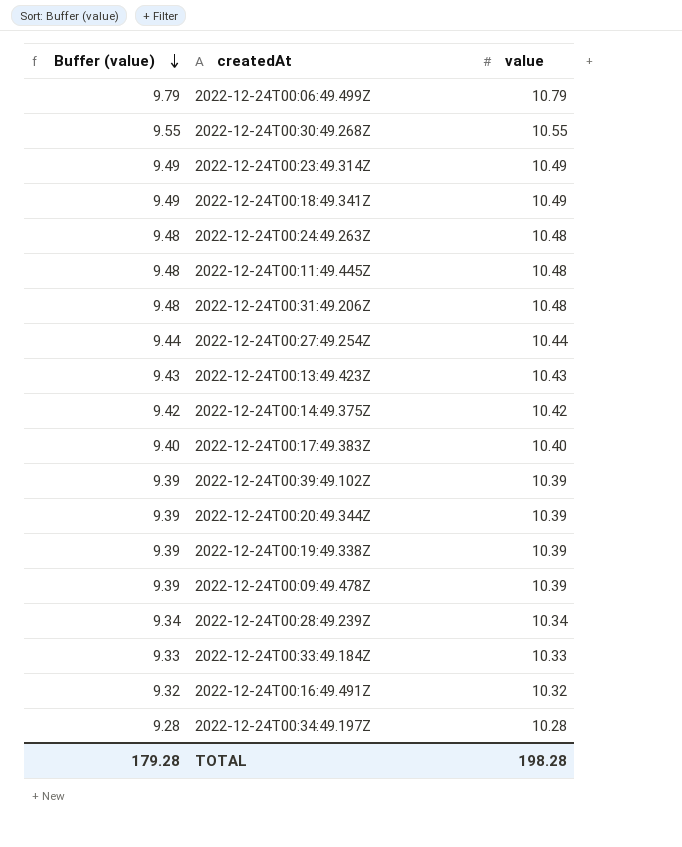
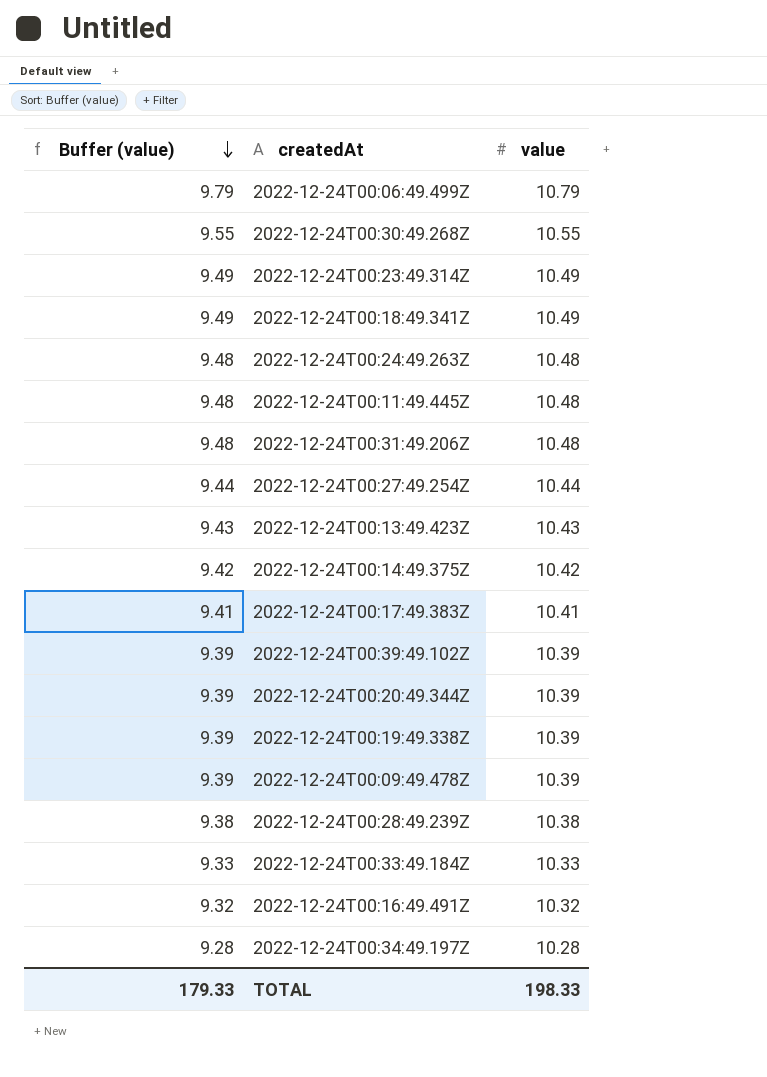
2022-12-24T00:17:49.383Z | Buffer (value): 9.40 -> 9.41
2022-12-24T00:17:49.383Z | value: 10.40 -> 10.41
2022-12-24T00:28:49.239Z | Buffer (value): 9.34 -> 9.38
2022-12-24T00:28:49.239Z | value: 10.34 -> 10.38
TOTAL | Buffer (value): 179.28 -> 179.33
TOTAL | value: 198.28 -> 198.33

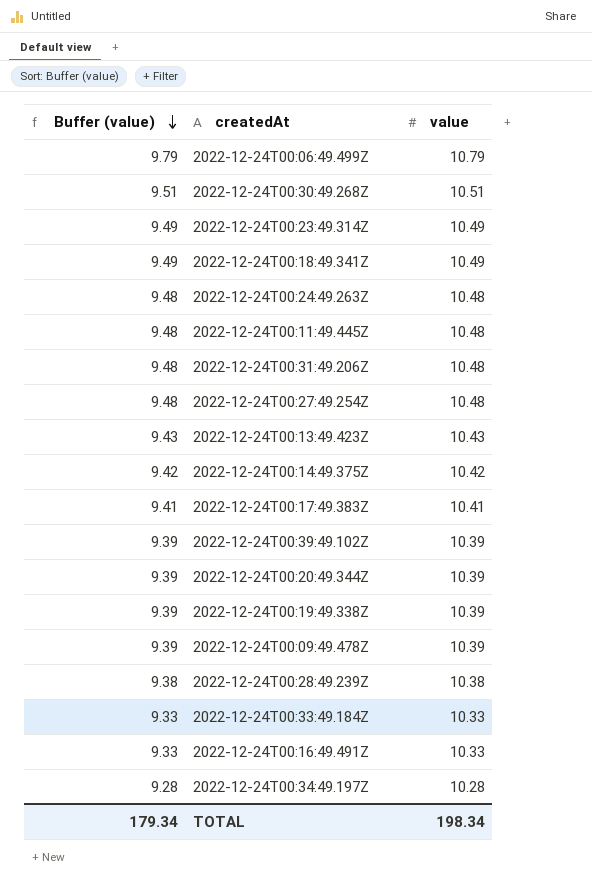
2022-12-24T00:30:49.268Z | Buffer (value): 9.55 -> 9.51
2022-12-24T00:30:49.268Z | value: 10.55 -> 10.51
2022-12-24T00:27:49.254Z | Buffer (value): 9.44 -> 9.48
2022-12-24T00:27:49.254Z | value: 10.44 -> 10.48
2022-12-24T00:16:49.491Z | Buffer (value): 9.32 -> 9.33
2022-12-24T00:16:49.491Z | value: 10.32 -> 10.33
TOTAL | Buffer (value): 179.33 -> 179.34
TOTAL | value: 198.33 -> 198.34

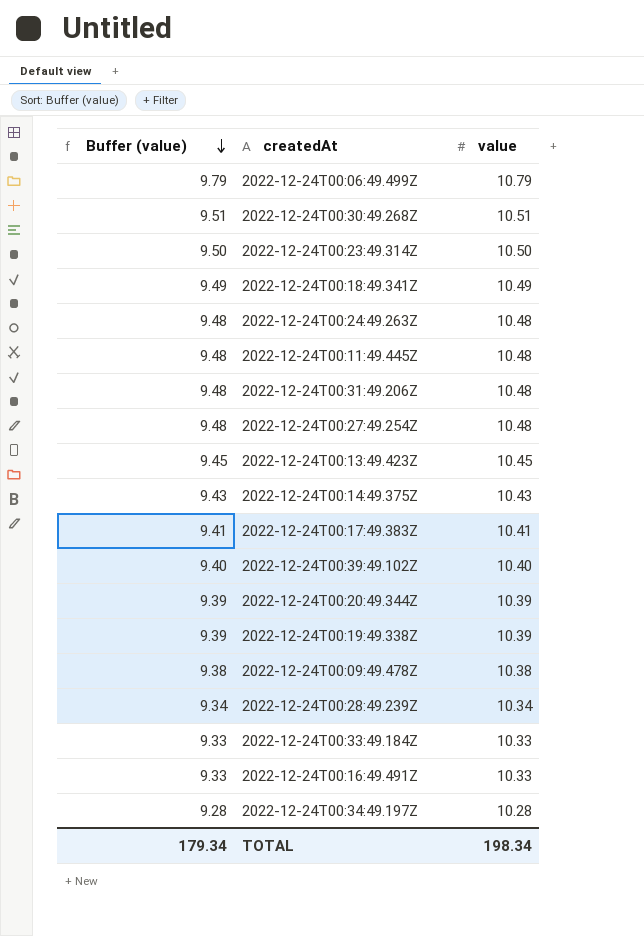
2022-12-24T00:23:49.314Z | Buffer (value): 9.49 -> 9.50
2022-12-24T00:23:49.314Z | value: 10.49 -> 10.50
2022-12-24T00:13:49.423Z | Buffer (value): 9.43 -> 9.45
2022-12-24T00:13:49.423Z | value: 10.43 -> 10.45
2022-12-24T00:14:49.375Z | Buffer (value): 9.42 -> 9.43
2022-12-24T00:14:49.375Z | value: 10.42 -> 10.43
2022-12-24T00:39:49.102Z | Buffer (value): 9.39 -> 9.40
2022-12-24T00:39:49.102Z | value: 10.39 -> 10.40
2022-12-24T00:09:49.478Z | Buffer (value): 9.39 -> 9.38
2022-12-24T00:09:49.478Z | value: 10.39 -> 10.38
2022-12-24T00:28:49.239Z | Buffer (value): 9.38 -> 9.34
2022-12-24T00:28:49.239Z | value: 10.38 -> 10.34

